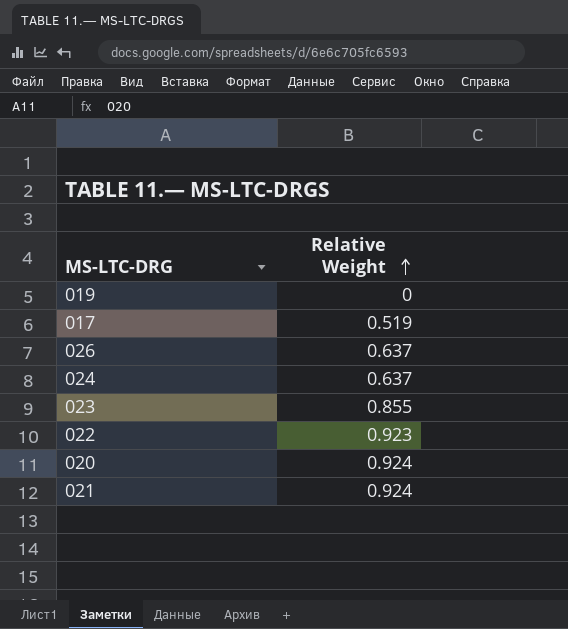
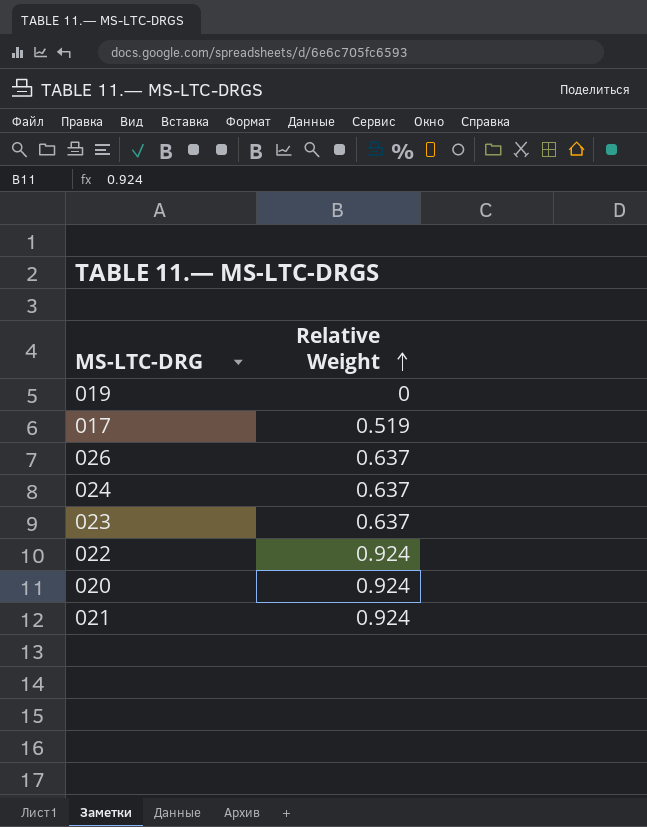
023 | Relative Weight: 0.855 -> 0.637
022 | Relative Weight: 0.923 -> 0.924

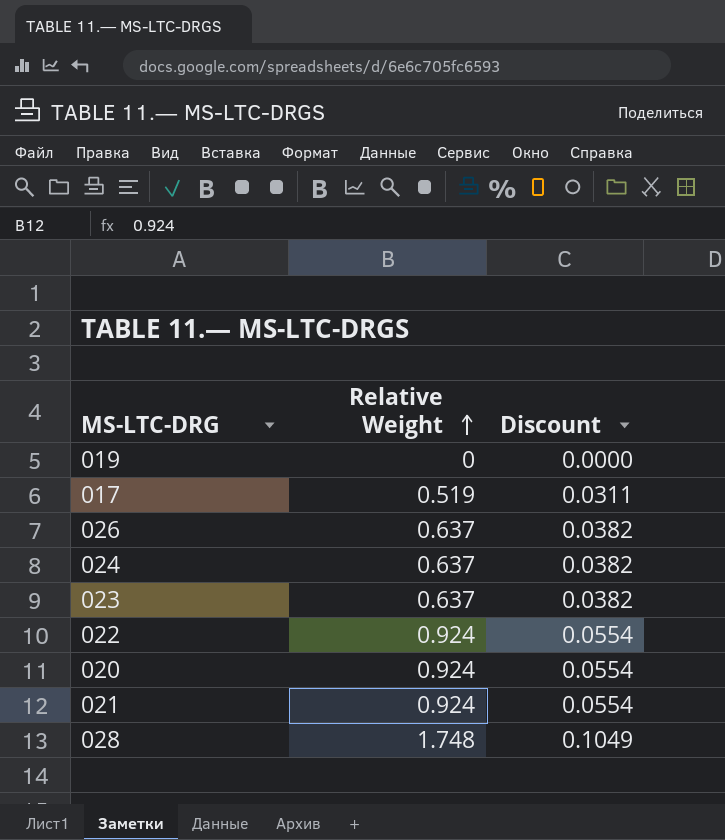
column Discount | formula: none -> [Relative Weight] * 0.06
row 028: none -> 1.748 | 0.1049

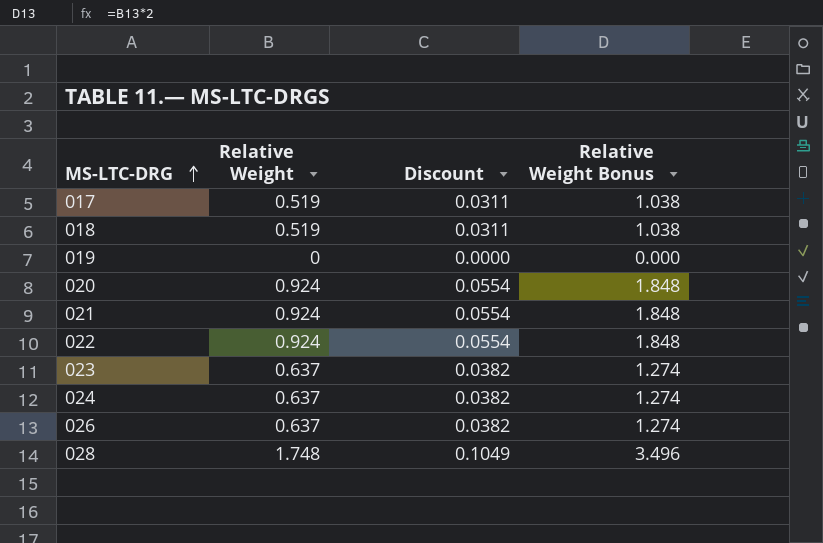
row order: Relative Weight ascending -> MS-LTC-DRG ascending
column Relative Weight Bonus | formula: none -> [Relative Weight] * 2
row 018: none -> 0.519 | 0.0311 | 1.038

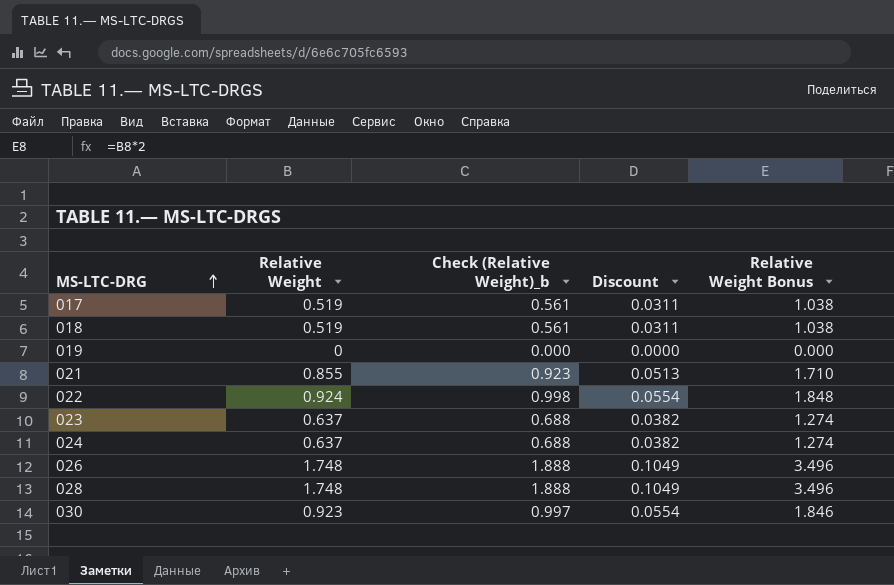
column Check (Relative Weight)_b | formula: none -> [Relative Weight] * 1.08
row 020: 0.924 | 0.0554 | 1.848 -> none
021 | Relative Weight: 0.924 -> 0.855
021 | Discount: 0.0554 -> 0.0513
021 | Relative Weight Bonus: 1.848 -> 1.710
026 | Relative Weight: 0.637 -> 1.748
026 | Discount: 0.0382 -> 0.1049
026 | Relative Weight Bonus: 1.274 -> 3.496
row 030: none -> 0.923 | 0.997 | 0.0554 | 1.846

